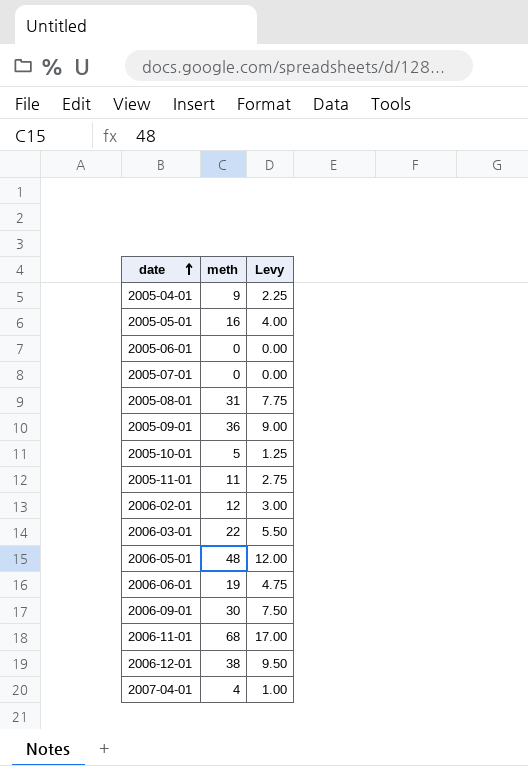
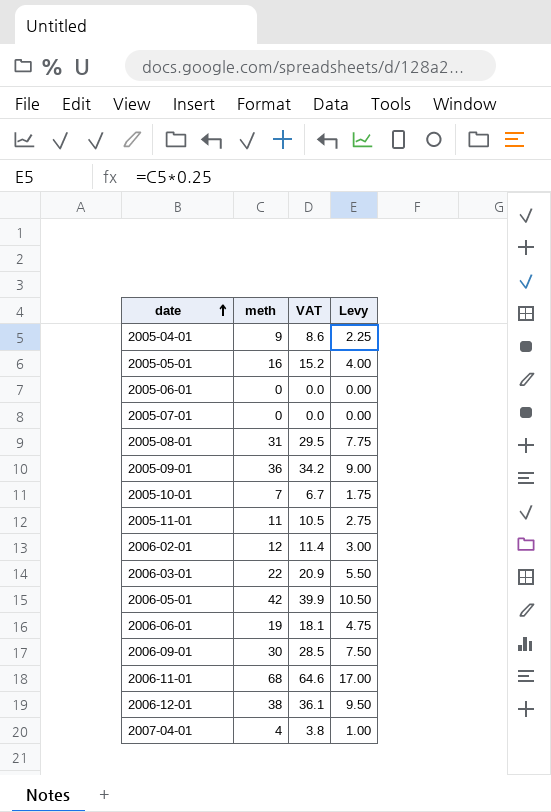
column VAT | formula: none -> [meth] * 0.95
2005-10-01 | meth: 5 -> 7
2005-10-01 | Levy: 1.25 -> 1.75
2006-05-01 | meth: 48 -> 42
2006-05-01 | Levy: 12.00 -> 10.50

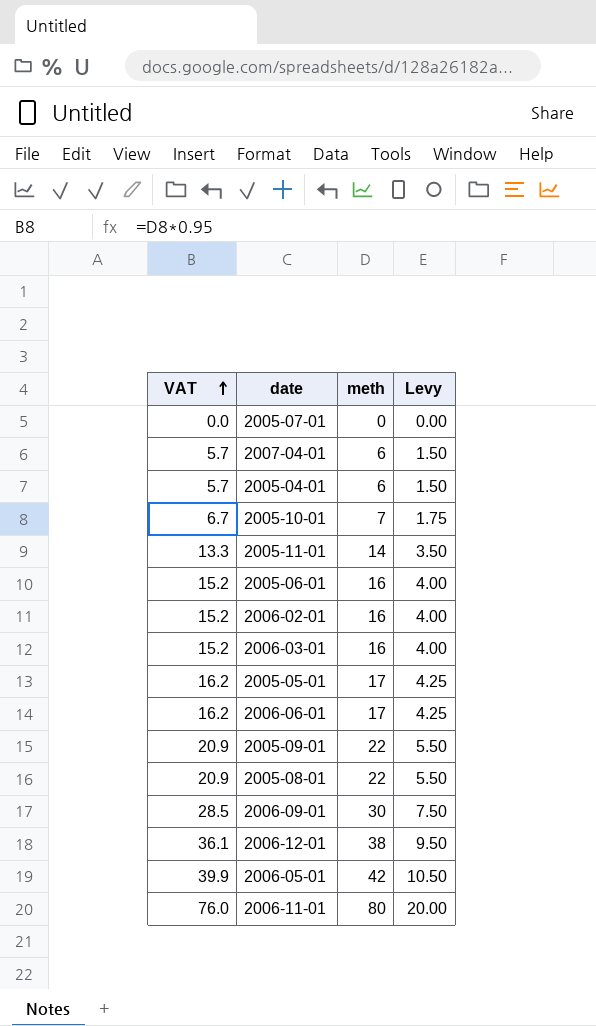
row order: date ascending -> VAT ascending
column VAT | position: 3 -> 1
2007-04-01 | VAT: 3.8 -> 5.7
2007-04-01 | meth: 4 -> 6
2007-04-01 | Levy: 1.00 -> 1.50
2005-04-01 | VAT: 8.6 -> 5.7
2005-04-01 | meth: 9 -> 6
2005-04-01 | Levy: 2.25 -> 1.50
2005-11-01 | VAT: 10.5 -> 13.3
2005-11-01 | meth: 11 -> 14
2005-11-01 | Levy: 2.75 -> 3.50
2005-06-01 | VAT: 0.0 -> 15.2
2005-06-01 | meth: 0 -> 16
2005-06-01 | Levy: 0.00 -> 4.00
2006-02-01 | VAT: 11.4 -> 15.2
2006-02-01 | meth: 12 -> 16
2006-02-01 | Levy: 3.00 -> 4.00
2006-03-01 | VAT: 20.9 -> 15.2
2006-03-01 | meth: 22 -> 16
2006-03-01 | Levy: 5.50 -> 4.00
2005-05-01 | VAT: 15.2 -> 16.2
2005-05-01 | meth: 16 -> 17
2005-05-01 | Levy: 4.00 -> 4.25
2006-06-01 | VAT: 18.1 -> 16.2
2006-06-01 | meth: 19 -> 17
2006-06-01 | Levy: 4.75 -> 4.25
2005-09-01 | VAT: 34.2 -> 20.9
2005-09-01 | meth: 36 -> 22
2005-09-01 | Levy: 9.00 -> 5.50
2005-08-01 | VAT: 29.5 -> 20.9
2005-08-01 | meth: 31 -> 22
2005-08-01 | Levy: 7.75 -> 5.50
2006-11-01 | VAT: 64.6 -> 76.0
2006-11-01 | meth: 68 -> 80
2006-11-01 | Levy: 17.00 -> 20.00

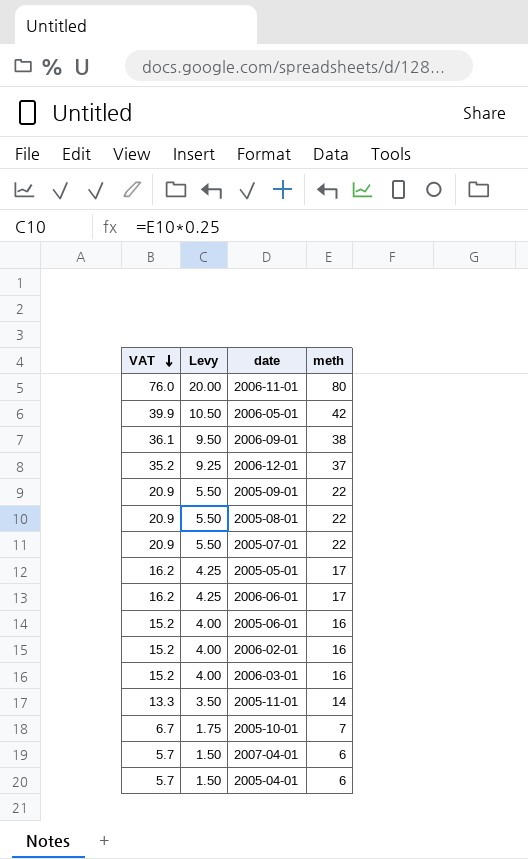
row order: VAT ascending -> VAT descending
column Levy | position: 4 -> 2
2006-09-01 | VAT: 28.5 -> 36.1
2006-09-01 | Levy: 7.50 -> 9.50
2006-09-01 | meth: 30 -> 38
2006-12-01 | VAT: 36.1 -> 35.2
2006-12-01 | Levy: 9.50 -> 9.25
2006-12-01 | meth: 38 -> 37
2005-07-01 | VAT: 0.0 -> 20.9
2005-07-01 | Levy: 0.00 -> 5.50
2005-07-01 | meth: 0 -> 22

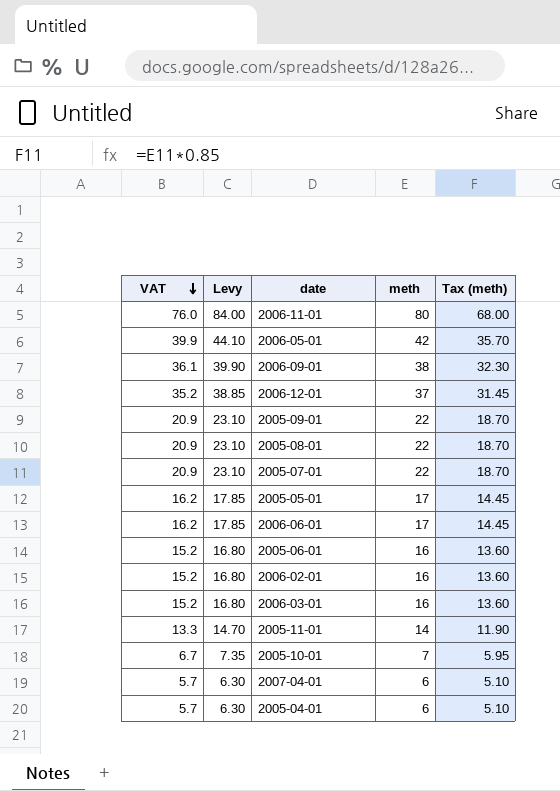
column Levy | formula: [meth] * 0.25 -> [meth] * 1.05
column Tax (meth) | formula: none -> [meth] * 0.85

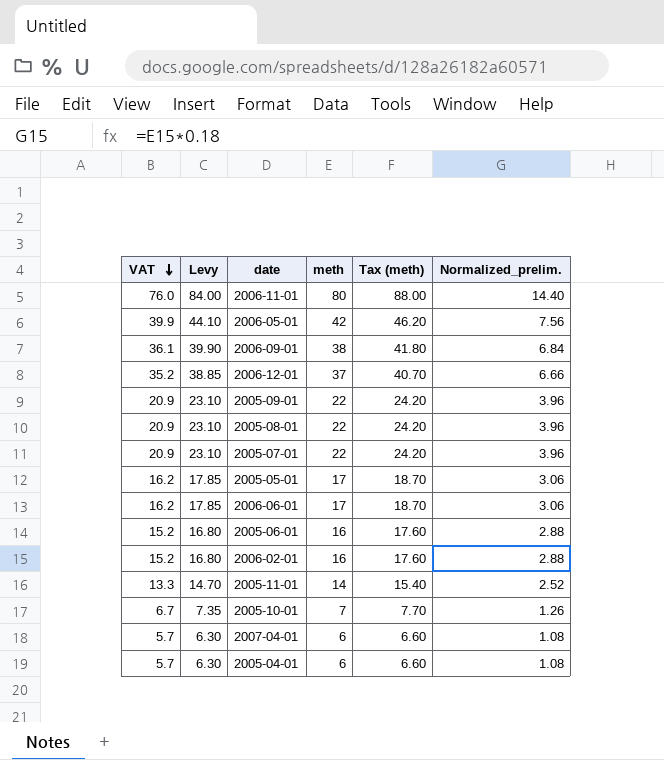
column Tax (meth) | formula: [meth] * 0.85 -> [meth] * 1.1
column Normalized_prelim. | formula: none -> [meth] * 0.18
row 2006-03-01: 15.2 | 16.80 | 16 | 13.60 -> none

